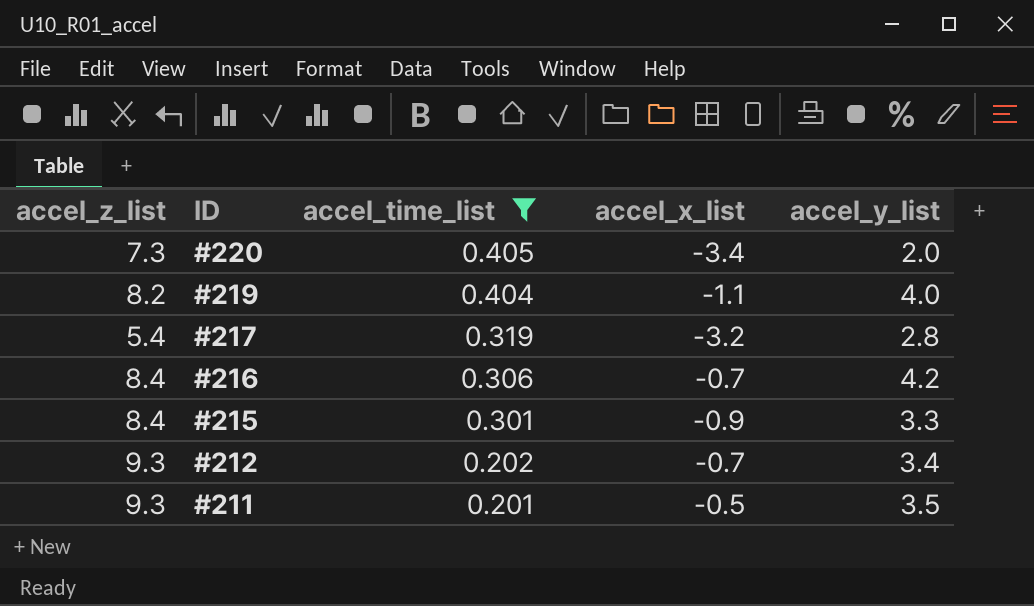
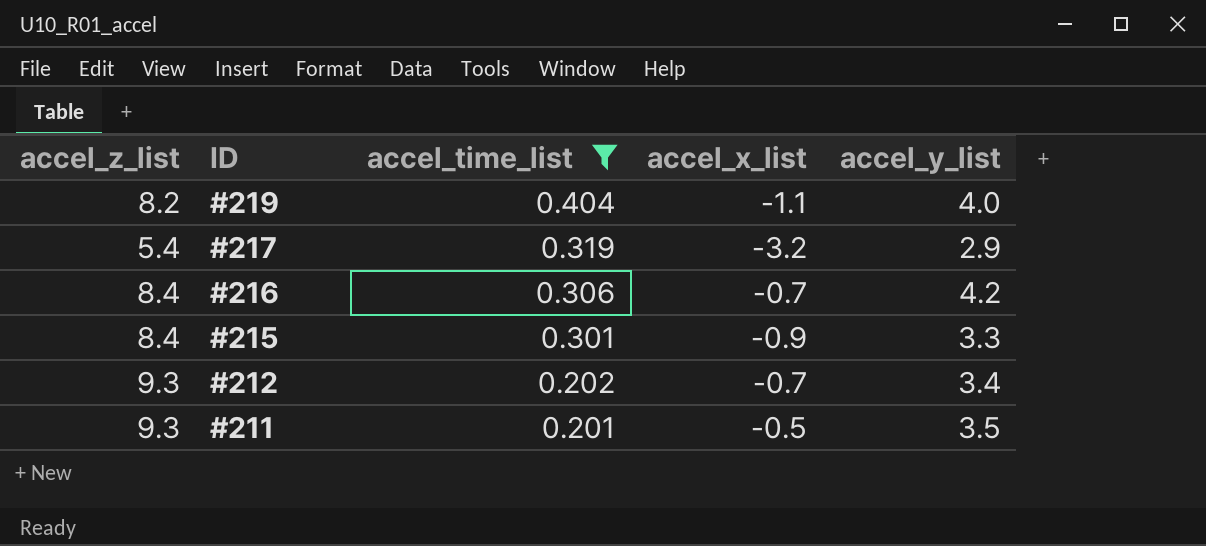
row #220: 7.3 | 0.405 | -3.4 | 2.0 -> none
#217 | accel_y_list: 2.8 -> 2.9

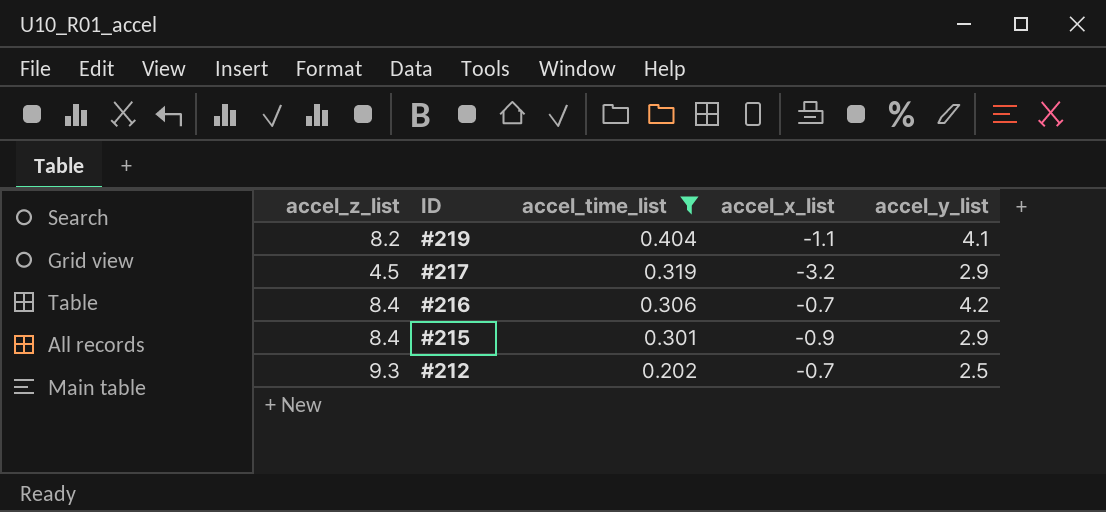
row #211: 9.3 | 0.201 | -0.5 | 3.5 -> none
#219 | accel_y_list: 4.0 -> 4.1
#217 | accel_z_list: 5.4 -> 4.5
#215 | accel_y_list: 3.3 -> 2.9
#212 | accel_y_list: 3.4 -> 2.5

